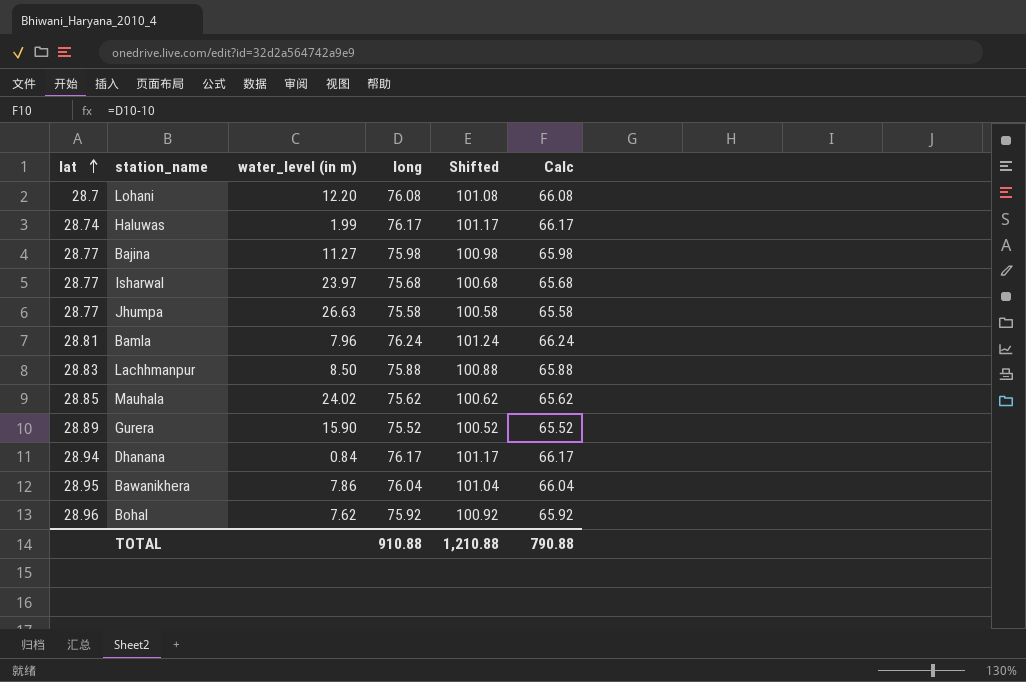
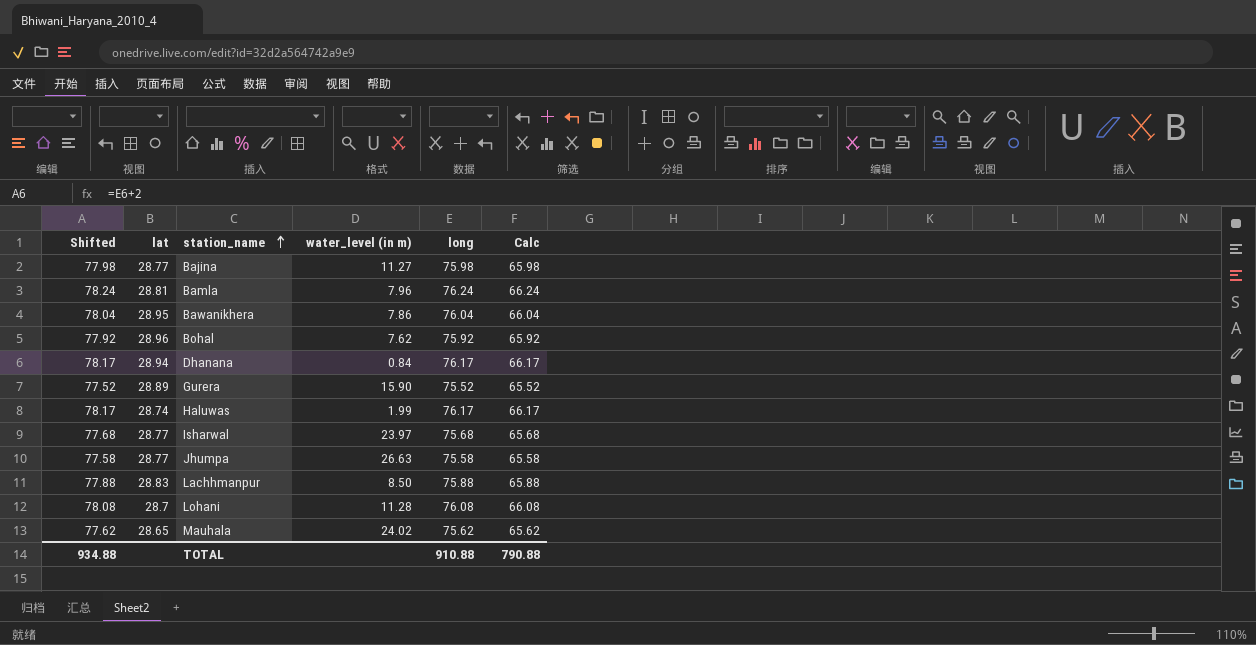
row order: lat ascending -> station_name ascending
column Shifted | formula: [long] + 25 -> [long] + 2
column Shifted | position: 5 -> 1
Lohani | water_level (in m): 12.20 -> 11.28
Mauhala | lat: 28.85 -> 28.65
TOTAL | Shifted: 1,210.88 -> 934.88

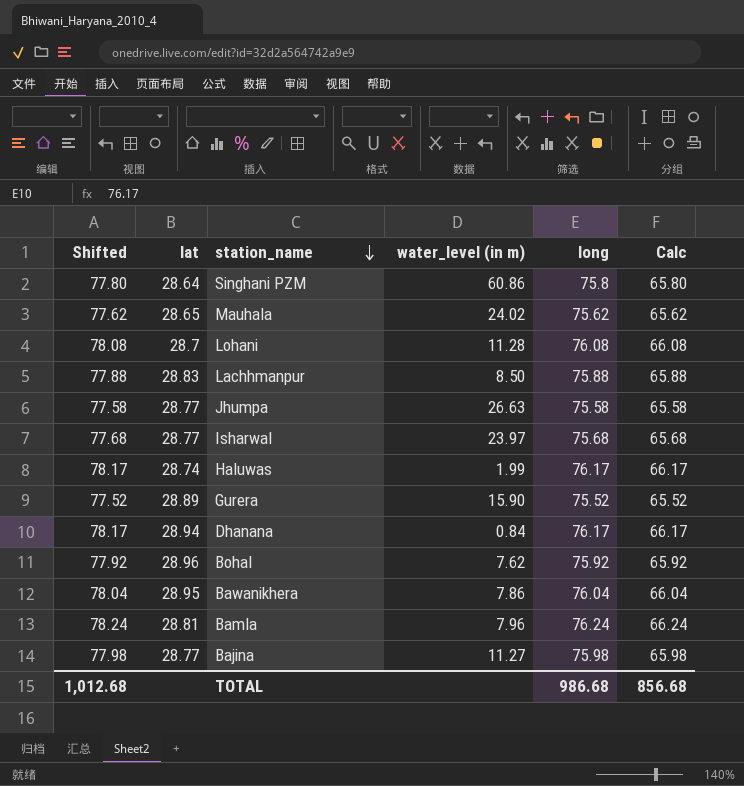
row order: station_name ascending -> station_name descending
row Singhani PZM: none -> 77.80 | 28.64 | 60.86 | 75.8 | 65.80
TOTAL | Shifted: 934.88 -> 1,012.68
TOTAL | long: 910.88 -> 986.68
TOTAL | Calc: 790.88 -> 856.68

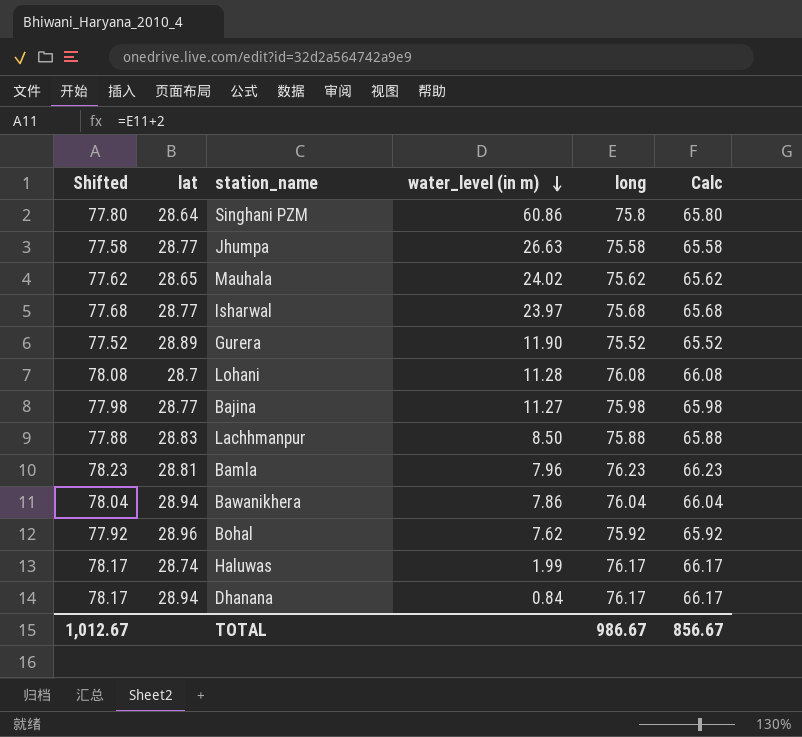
row order: station_name descending -> water_level (in m) descending
Gurera | water_level (in m): 15.90 -> 11.90
Bamla | Shifted: 78.24 -> 78.23
Bamla | long: 76.24 -> 76.23
Bamla | Calc: 66.24 -> 66.23
Bawanikhera | lat: 28.95 -> 28.94
TOTAL | Shifted: 1,012.68 -> 1,012.67
TOTAL | long: 986.68 -> 986.67
TOTAL | Calc: 856.68 -> 856.67

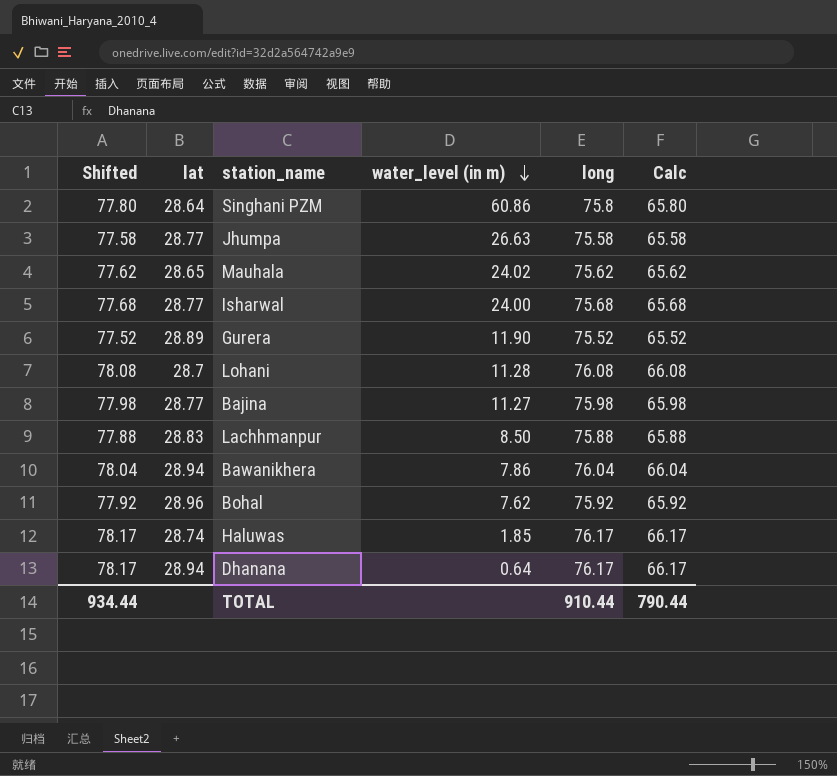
row Bamla: 78.23 | 28.81 | 7.96 | 76.23 | 66.23 -> none
Isharwal | water_level (in m): 23.97 -> 24.00
Haluwas | water_level (in m): 1.99 -> 1.85
Dhanana | water_level (in m): 0.84 -> 0.64
TOTAL | Shifted: 1,012.67 -> 934.44
TOTAL | long: 986.67 -> 910.44
TOTAL | Calc: 856.67 -> 790.44

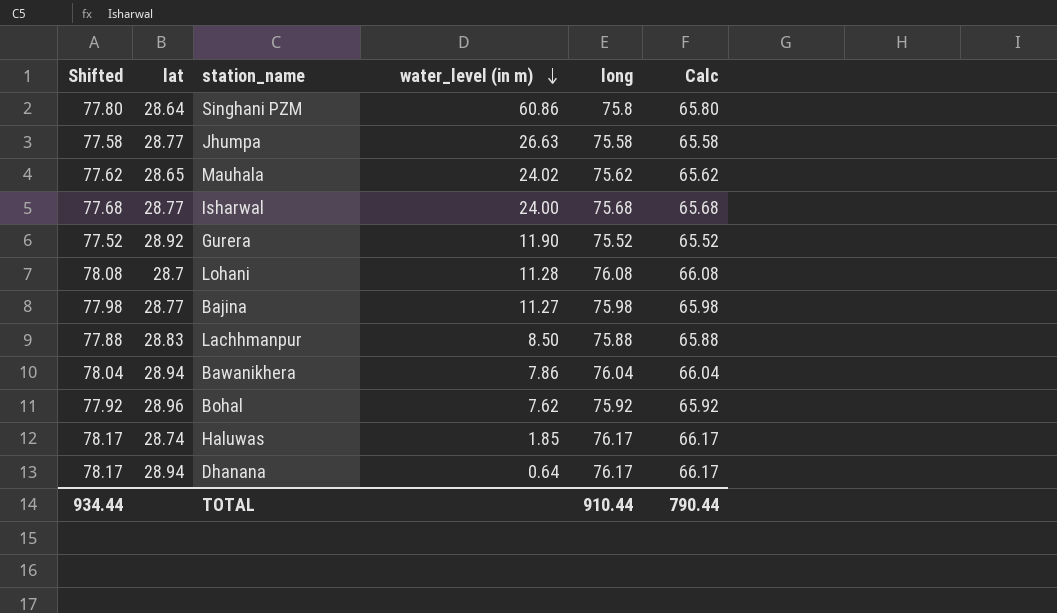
Gurera | lat: 28.89 -> 28.92

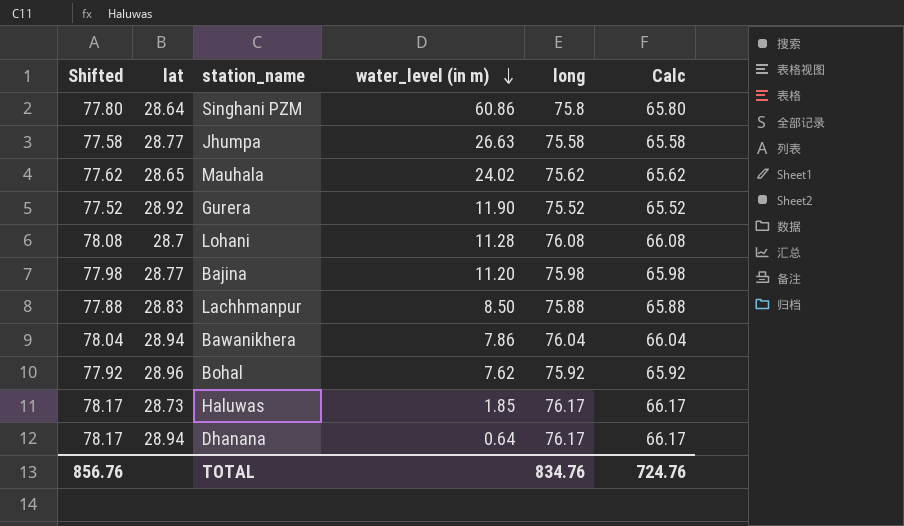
row Isharwal: 77.68 | 28.77 | 24.00 | 75.68 | 65.68 -> none
Bajina | water_level (in m): 11.27 -> 11.20
Haluwas | lat: 28.74 -> 28.73
TOTAL | Shifted: 934.44 -> 856.76
TOTAL | long: 910.44 -> 834.76
TOTAL | Calc: 790.44 -> 724.76

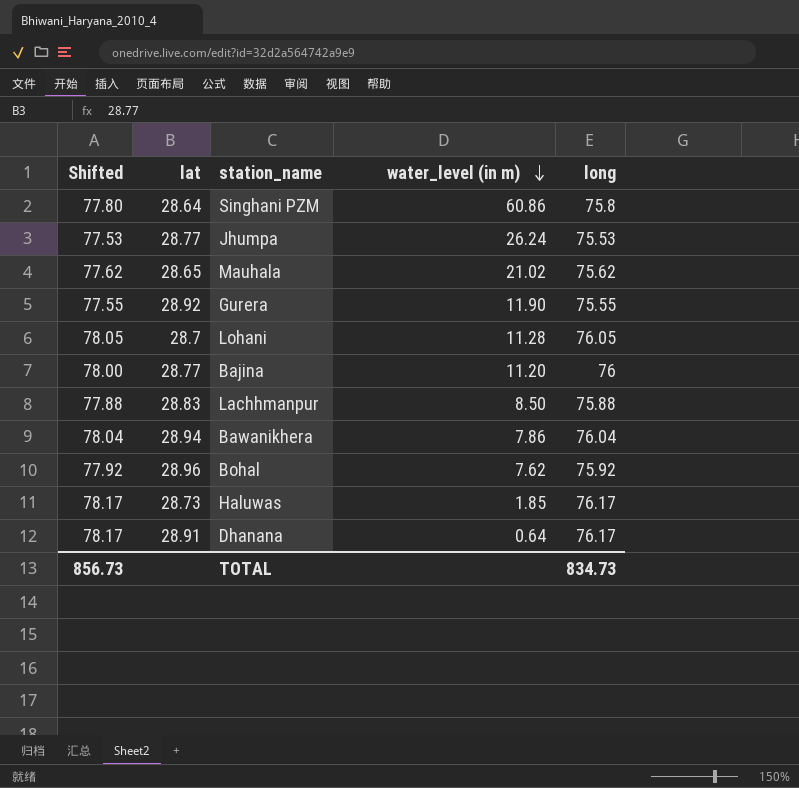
column Calc | formula: [long] - 10 -> none
Jhumpa | Shifted: 77.58 -> 77.53
Jhumpa | water_level (in m): 26.63 -> 26.24
Jhumpa | long: 75.58 -> 75.53
Mauhala | water_level (in m): 24.02 -> 21.02
Gurera | Shifted: 77.52 -> 77.55
Gurera | long: 75.52 -> 75.55
Lohani | Shifted: 78.08 -> 78.05
Lohani | long: 76.08 -> 76.05
Bajina | Shifted: 77.98 -> 78.00
Bajina | long: 75.98 -> 76
Dhanana | lat: 28.94 -> 28.91
TOTAL | Shifted: 856.76 -> 856.73
TOTAL | long: 834.76 -> 834.73

